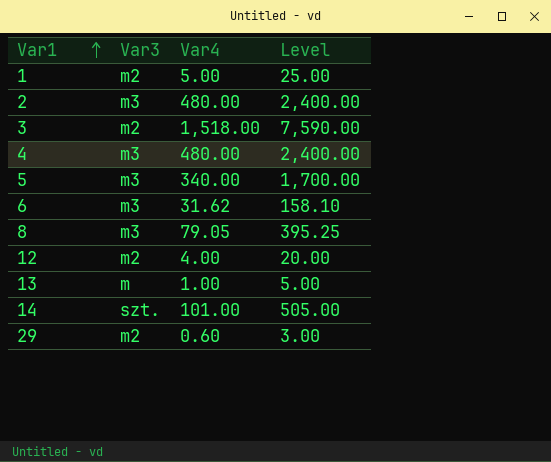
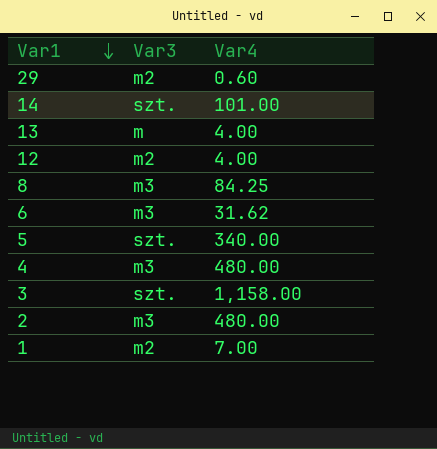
row order: Var1 ascending -> Var1 descending
column Level | formula: [Var4] * 5 -> none
13 | Var4: 1.00 -> 4.00
8 | Var4: 79.05 -> 84.25
5 | Var3: m3 -> szt.
3 | Var3: m2 -> szt.
3 | Var4: 1,518.00 -> 1,158.00
1 | Var4: 5.00 -> 7.00

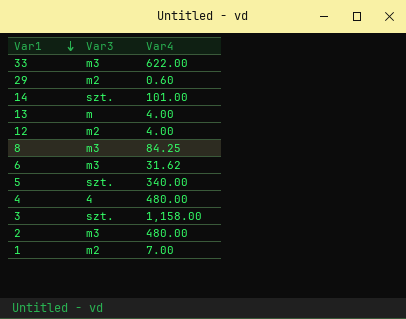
row 33: none -> m3 | 622.00
4 | Var3: m3 -> 4

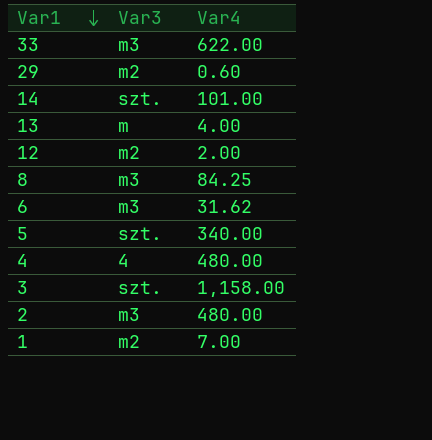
12 | Var4: 4.00 -> 2.00

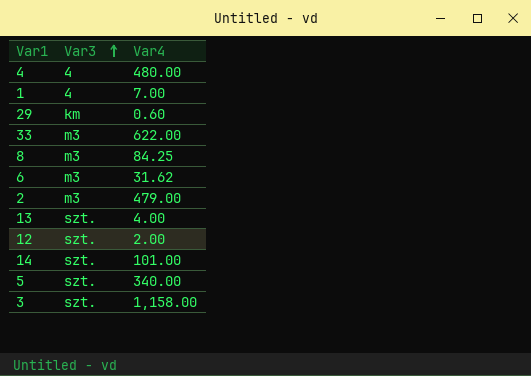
row order: Var1 descending -> Var3 ascending
1 | Var3: m2 -> 4
29 | Var3: m2 -> km
2 | Var4: 480.00 -> 479.00
13 | Var3: m -> szt.
12 | Var3: m2 -> szt.

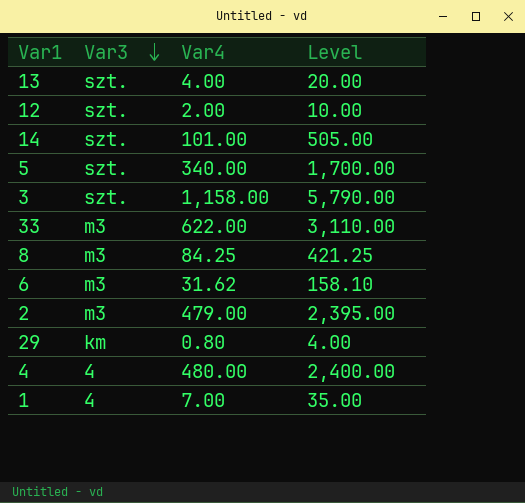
row order: Var3 ascending -> Var3 descending
column Level | formula: none -> [Var4] * 5
29 | Var4: 0.60 -> 0.80

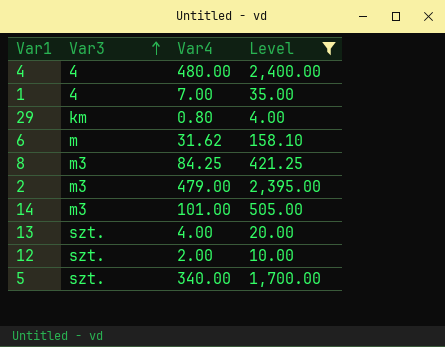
filter: none -> Level <= 2,400.00
row order: Var3 descending -> Var3 ascending
6 | Var3: m3 -> m
14 | Var3: szt. -> m3

